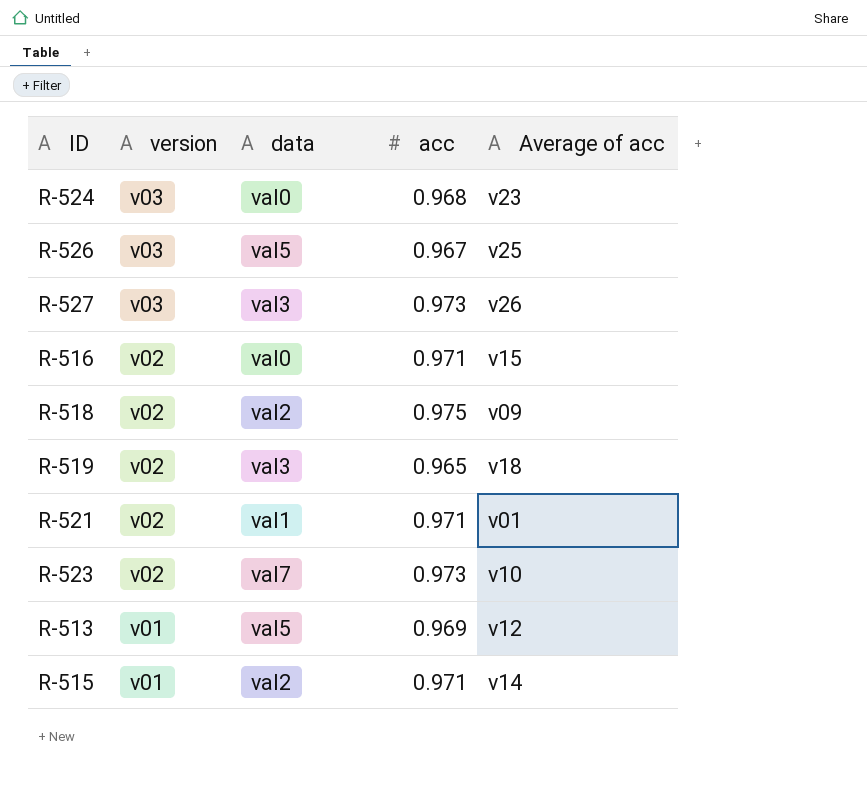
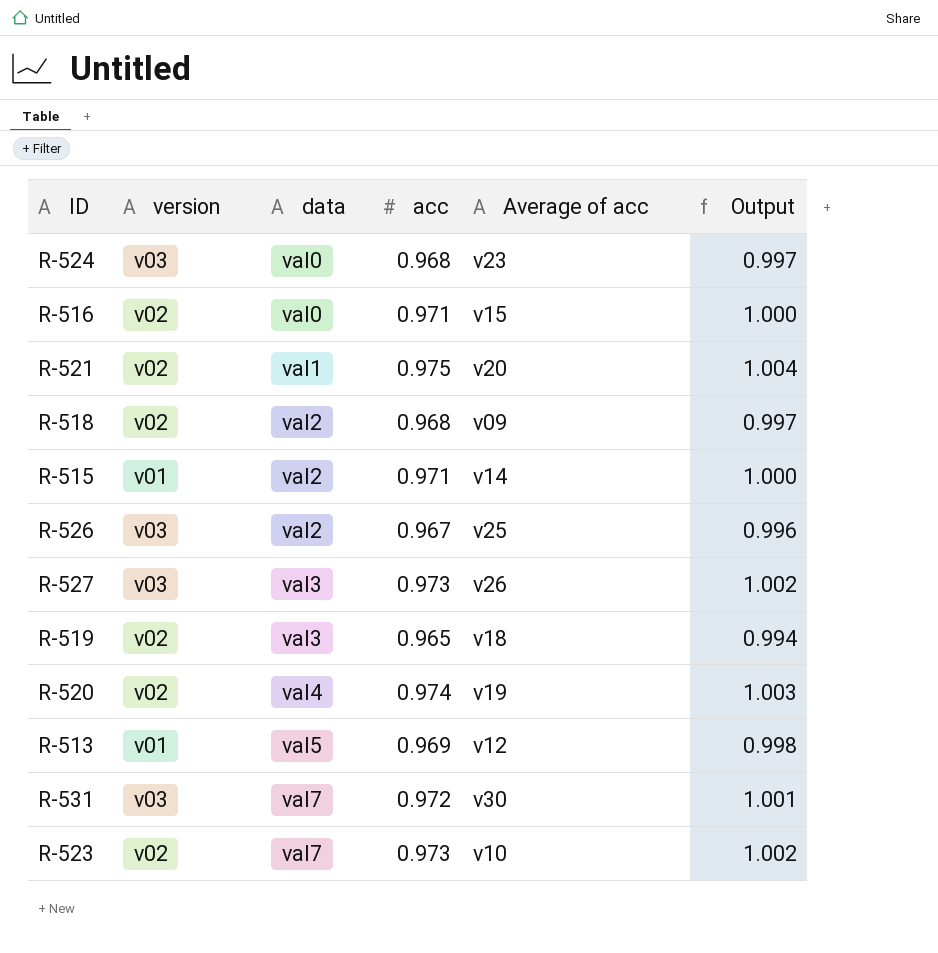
row order: version descending -> data ascending
column Output | formula: none -> [acc] * 1.03
R-521 | acc: 0.971 -> 0.975
R-521 | Average of acc: v01 -> v20
R-518 | acc: 0.975 -> 0.968
R-526 | data: val5 -> val2
row R-520: none -> v02 | val4 | 0.974 | v19 | 1.003
row R-531: none -> v03 | val7 | 0.972 | v30 | 1.001

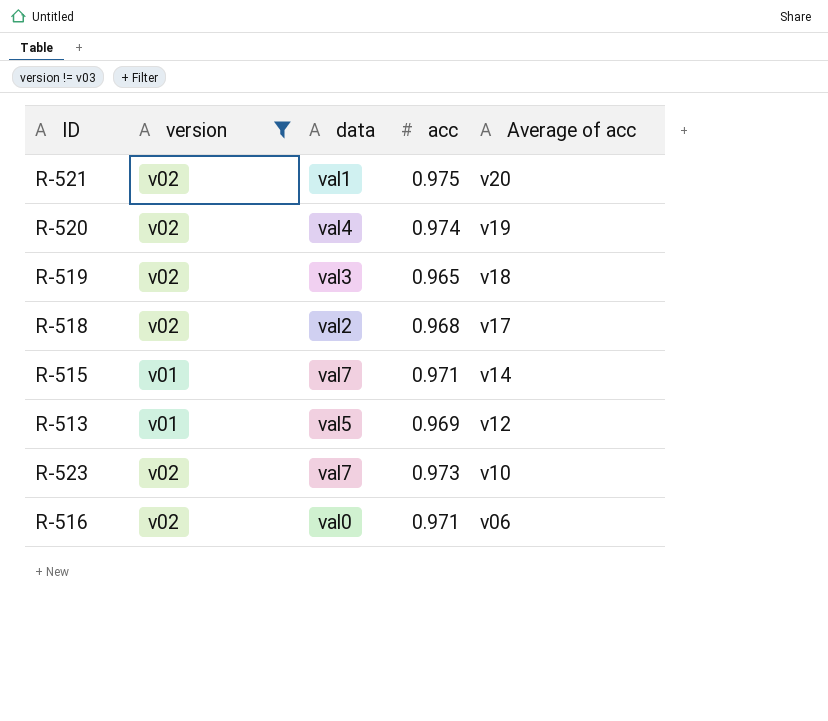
filter: none -> version != v03
row order: data ascending -> Average of acc descending
column Output | formula: [acc] * 1.03 -> none
R-518 | Average of acc: v09 -> v17
R-515 | data: val2 -> val7
R-516 | Average of acc: v15 -> v06

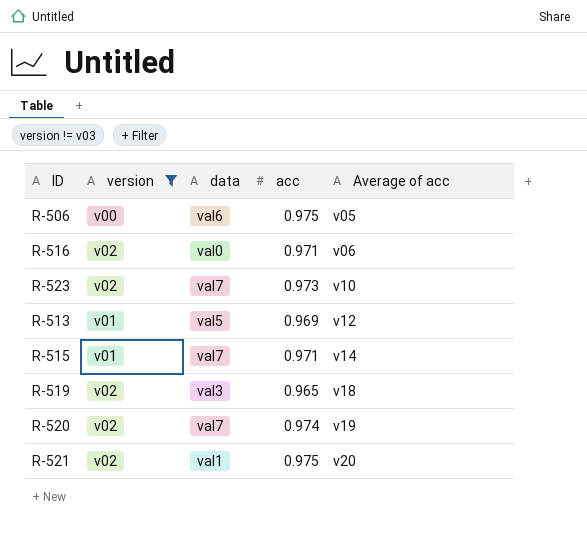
row order: Average of acc descending -> Average of acc ascending
row R-518: v02 | val2 | 0.968 | v17 -> none
row R-506: none -> v00 | val6 | 0.975 | v05
R-520 | data: val4 -> val7

